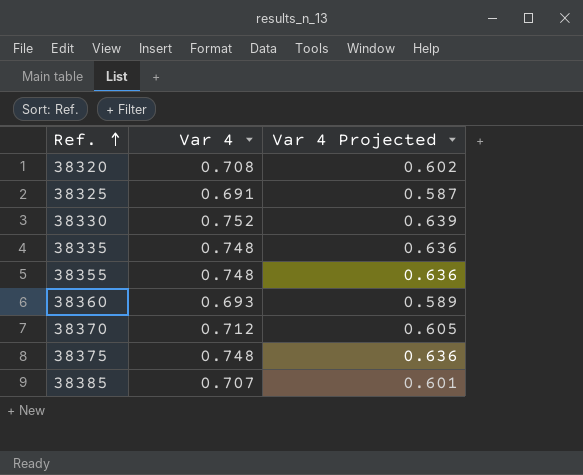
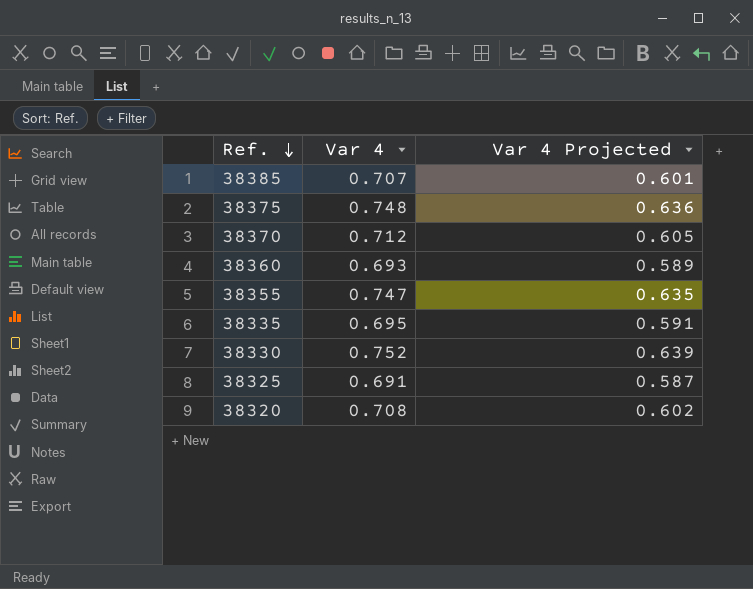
row order: Ref. ascending -> Ref. descending
38355 | Var 4: 0.748 -> 0.747
38355 | Var 4 Projected: 0.636 -> 0.635
38335 | Var 4: 0.748 -> 0.695
38335 | Var 4 Projected: 0.636 -> 0.591

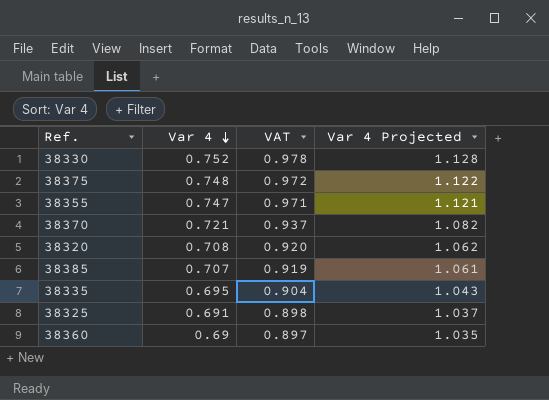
row order: Ref. descending -> Var 4 descending
column VAT | formula: none -> [Var 4] * 1.3
column Var 4 Projected | formula: [Var 4] * 0.85 -> [Var 4] * 1.5
38370 | Var 4: 0.712 -> 0.721
38360 | Var 4: 0.693 -> 0.69

